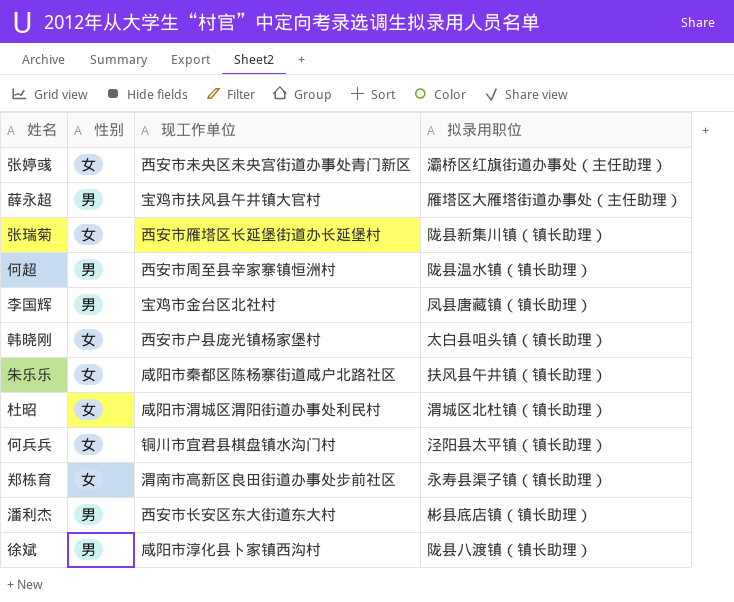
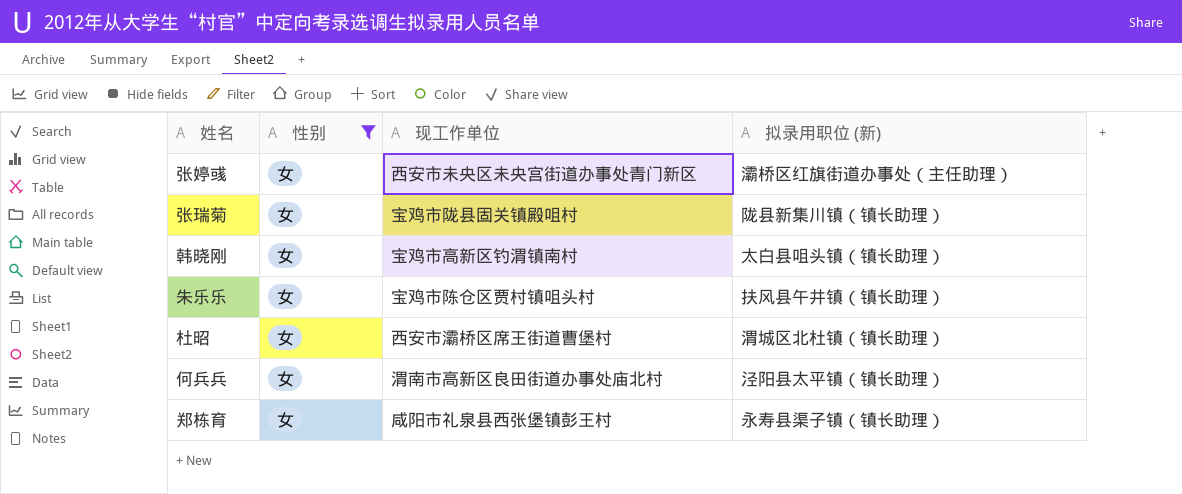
filter: none -> 性别 = 女
column name: 拟录用职位 -> 拟录用职位 (新)
张瑞菊 | 现工作单位: 西安市雁塔区长延堡街道办长延堡村 -> 宝鸡市陇县固关镇殿咀村
韩晓刚 | 现工作单位: 西安市户县庞光镇杨家堡村 -> 宝鸡市高新区钓渭镇南村
朱乐乐 | 现工作单位: 咸阳市秦都区陈杨寨街道咸户北路社区 -> 宝鸡市陈仓区贾村镇咀头村
杜昭 | 现工作单位: 咸阳市渭城区渭阳街道办事处利民村 -> 西安市灞桥区席王街道曹堡村
何兵兵 | 现工作单位: 铜川市宜君县棋盘镇水沟门村 -> 渭南市高新区良田街道办事处庙北村
郑栋育 | 现工作单位: 渭南市高新区良田街道办事处步前社区 -> 咸阳市礼泉县西张堡镇彭王村

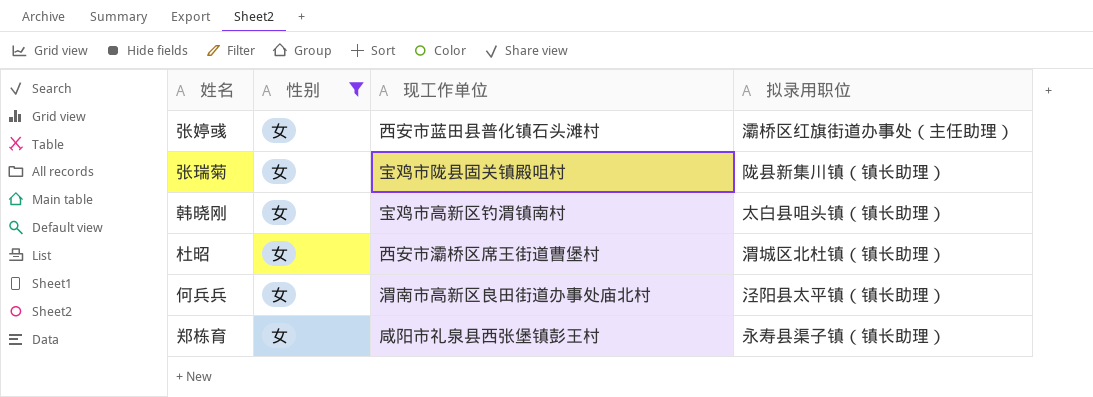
column name: 拟录用职位 (新) -> 拟录用职位
row 朱乐乐: 女 | 宝鸡市陈仓区贾村镇咀头村 | 扶风县午井镇（镇长助理） -> none
张婷彧 | 现工作单位: 西安市未央区未央宫街道办事处青门新区 -> 西安市蓝田县普化镇石头滩村

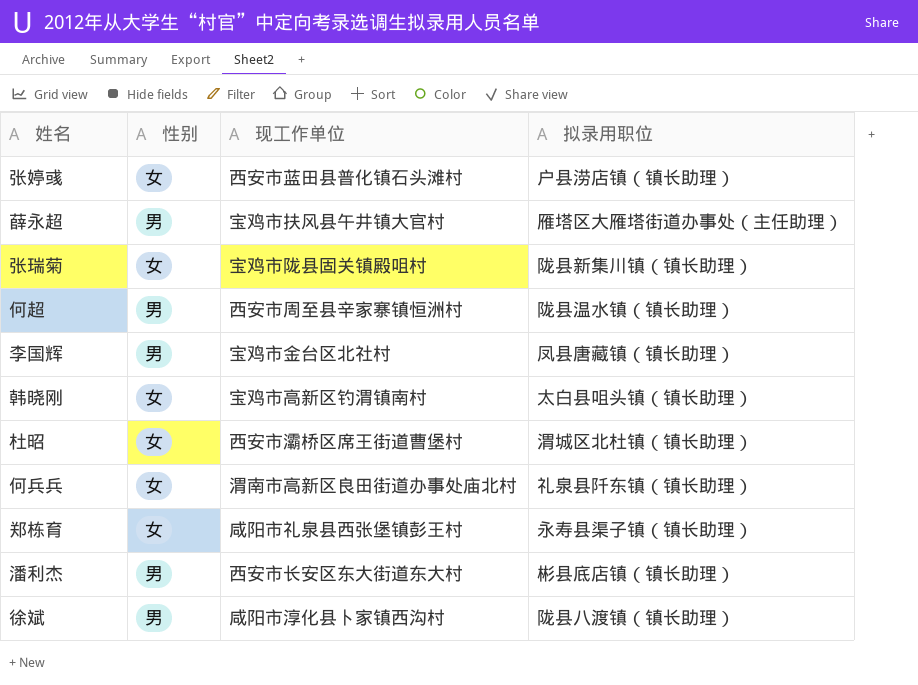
filter: 性别 = 女 -> none
张婷彧 | 拟录用职位: 灞桥区红旗街道办事处（主任助理） -> 户县涝店镇（镇长助理）
何兵兵 | 拟录用职位: 泾阳县太平镇（镇长助理） -> 礼泉县阡东镇（镇长助理）

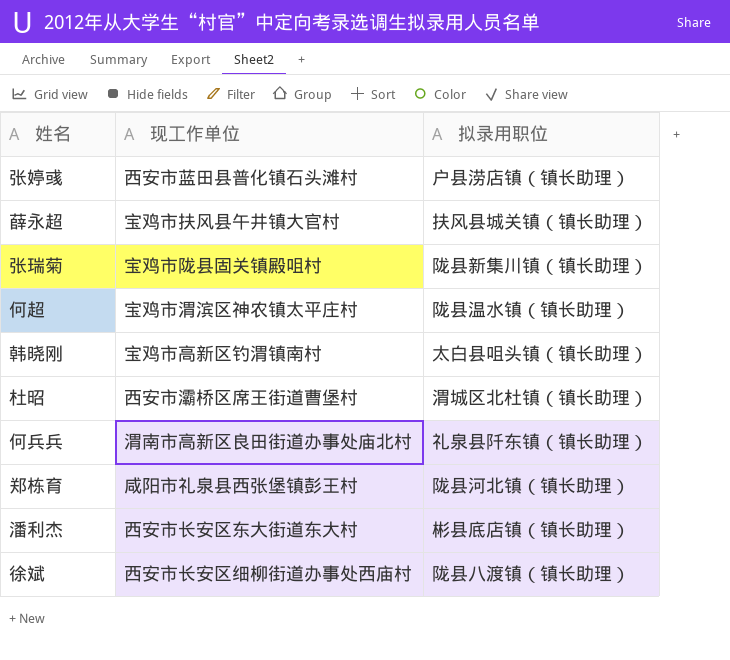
column 性别 | position: 2 -> none
row 李国辉: 男 | 宝鸡市金台区北社村 | 凤县唐藏镇（镇长助理） -> none
薛永超 | 拟录用职位: 雁塔区大雁塔街道办事处（主任助理） -> 扶风县城关镇（镇长助理）
何超 | 现工作单位: 西安市周至县辛家寨镇恒洲村 -> 宝鸡市渭滨区神农镇太平庄村
郑栋育 | 拟录用职位: 永寿县渠子镇（镇长助理） -> 陇县河北镇（镇长助理）
徐斌 | 现工作单位: 咸阳市淳化县卜家镇西沟村 -> 西安市长安区细柳街道办事处西庙村

